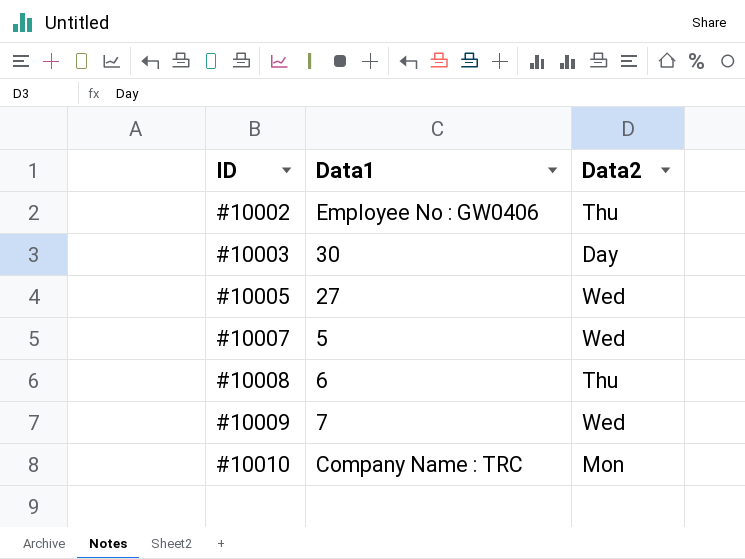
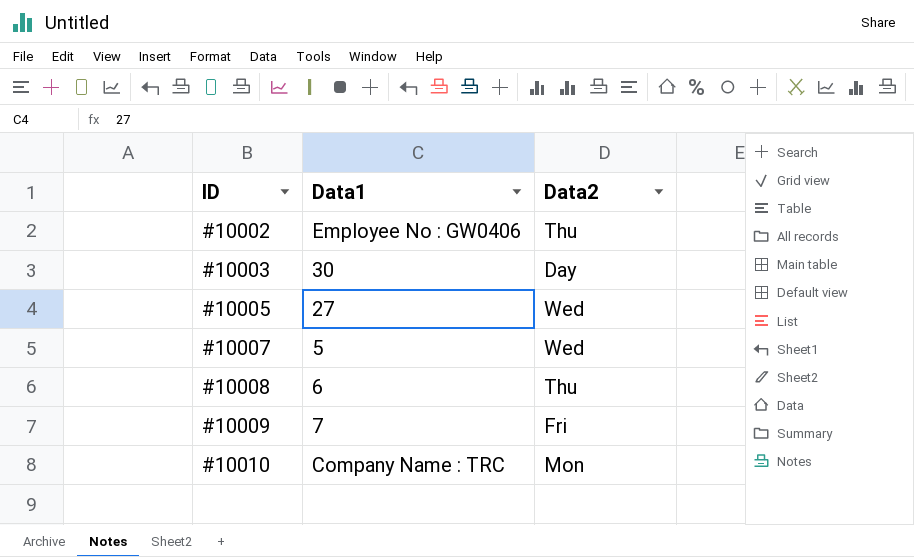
#10009 | Data2: Wed -> Fri

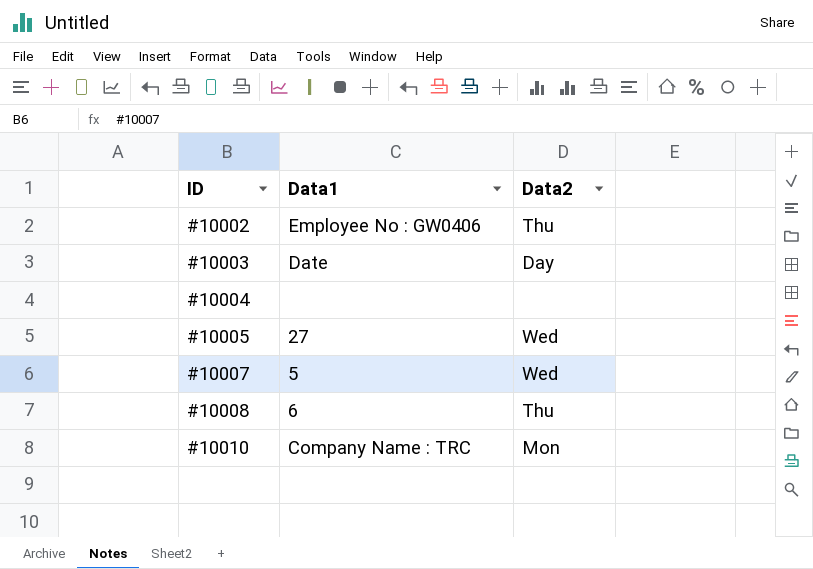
row #10009: 7 | Fri -> none
#10003 | Data1: 30 -> Date
row #10004: none -> none | none

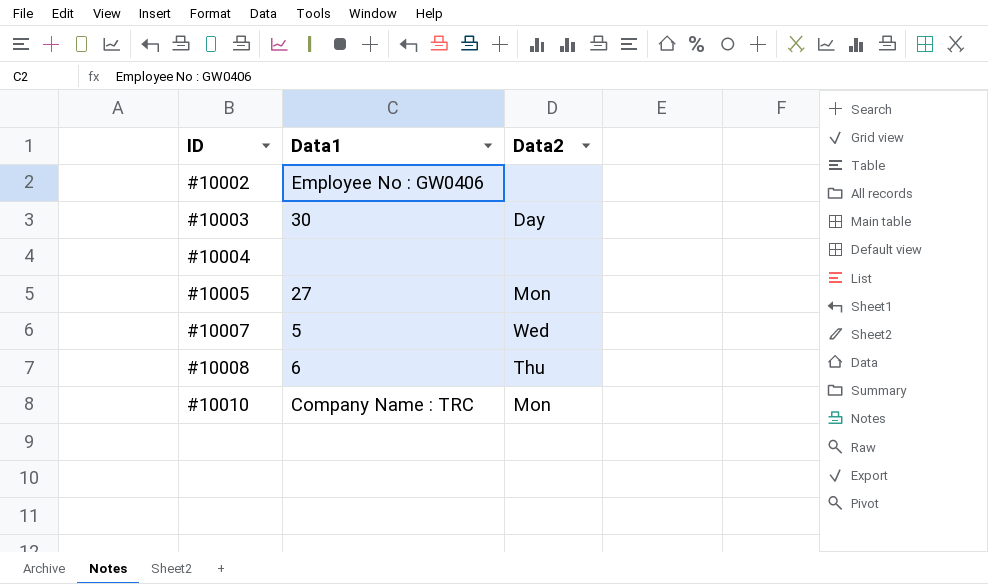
#10002 | Data2: Thu -> none
#10003 | Data1: Date -> 30
#10005 | Data2: Wed -> Mon

